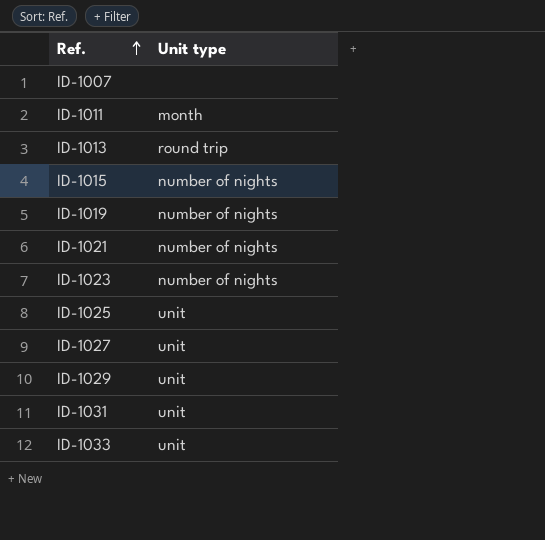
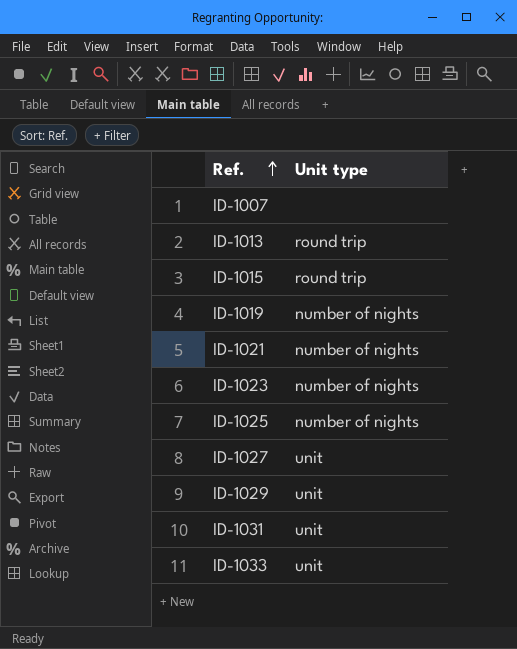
row ID-1011: month -> none
ID-1015 | Unit type: number of nights -> round trip
ID-1025 | Unit type: unit -> number of nights

